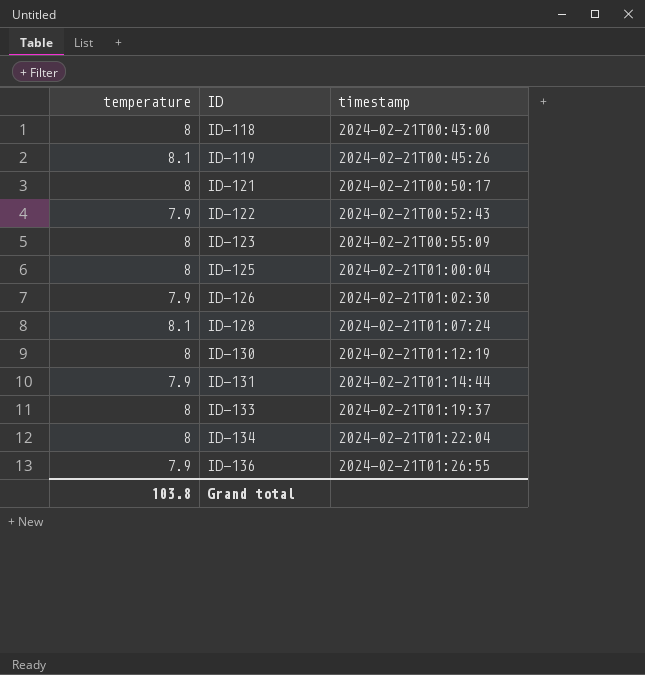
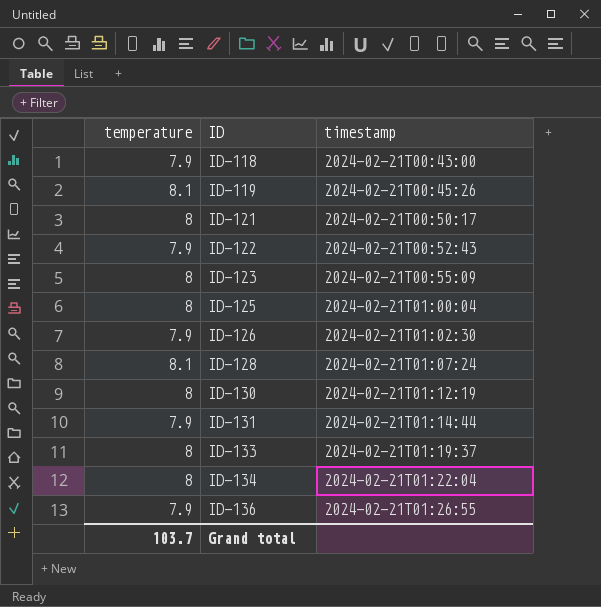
ID-118 | temperature: 8 -> 7.9
Grand total | temperature: 103.8 -> 103.7

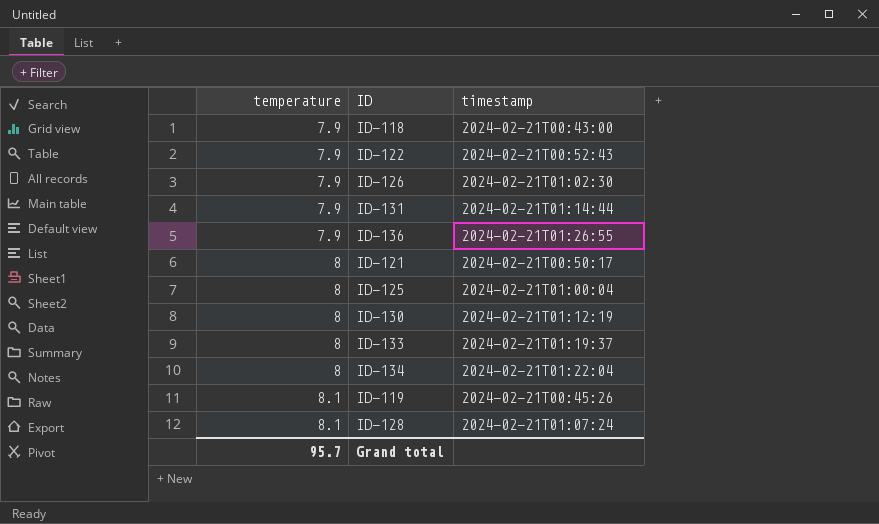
row order: ID ascending -> temperature ascending
row ID-123: 8 | 2024-02-21T00:55:09 -> none
Grand total | temperature: 103.7 -> 95.7

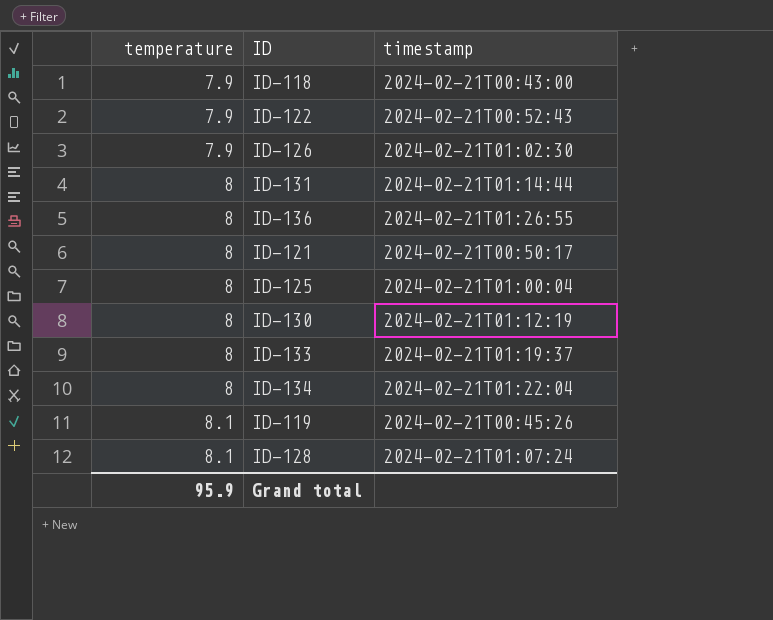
ID-131 | temperature: 7.9 -> 8
ID-136 | temperature: 7.9 -> 8
Grand total | temperature: 95.7 -> 95.9

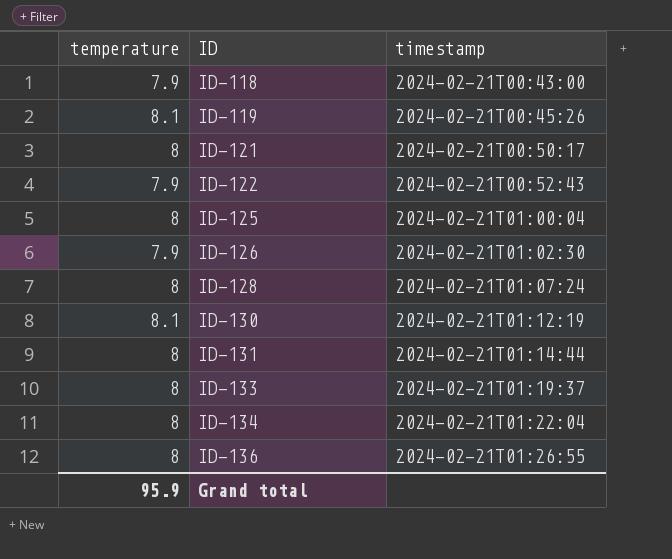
row order: temperature ascending -> ID ascending
ID-128 | temperature: 8.1 -> 8
ID-130 | temperature: 8 -> 8.1

